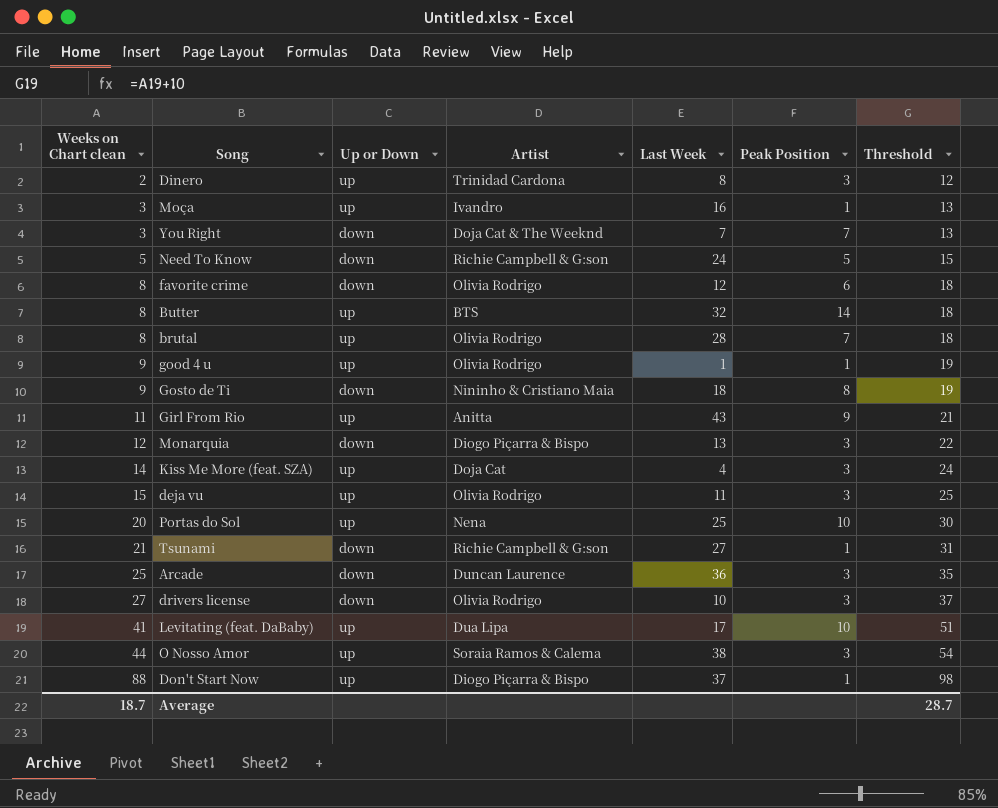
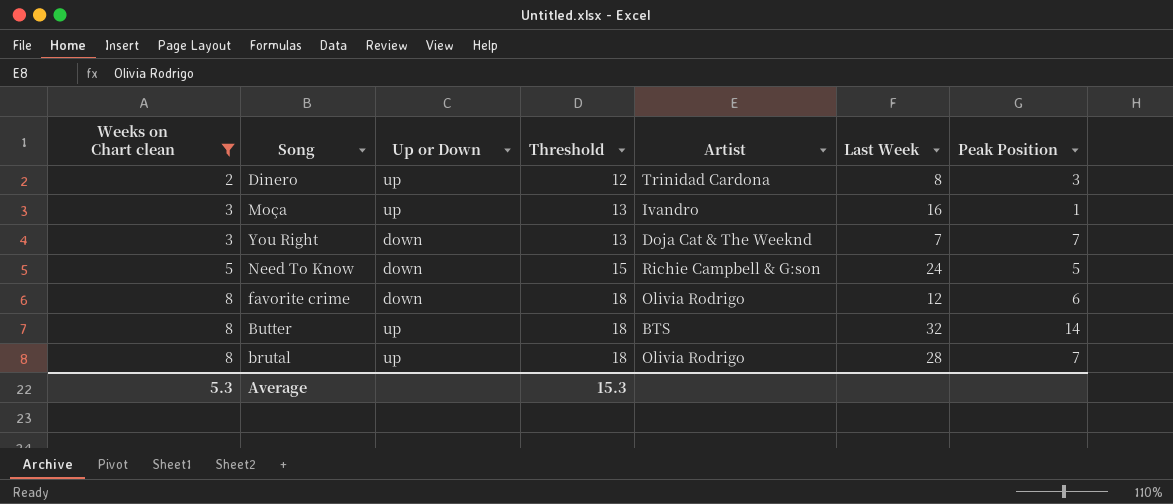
filter: none -> Weeks on Chart clean <= 8
column Threshold | position: 7 -> 4
Average | Weeks on Chart clean: 18.7 -> 5.3
Average | Threshold: 28.7 -> 15.3

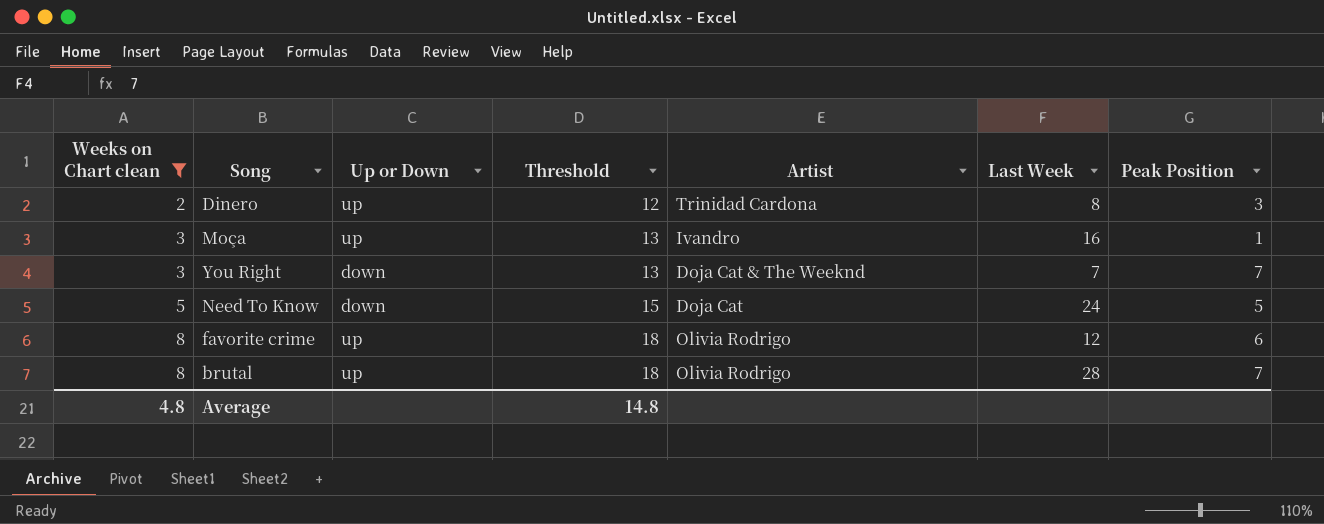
row Butter: 8 | up | 18 | BTS | 32 | 14 -> none
Need To Know | Artist: Richie Campbell & G:son -> Doja Cat
favorite crime | Up or Down: down -> up
Average | Weeks on Chart clean: 5.3 -> 4.8
Average | Threshold: 15.3 -> 14.8

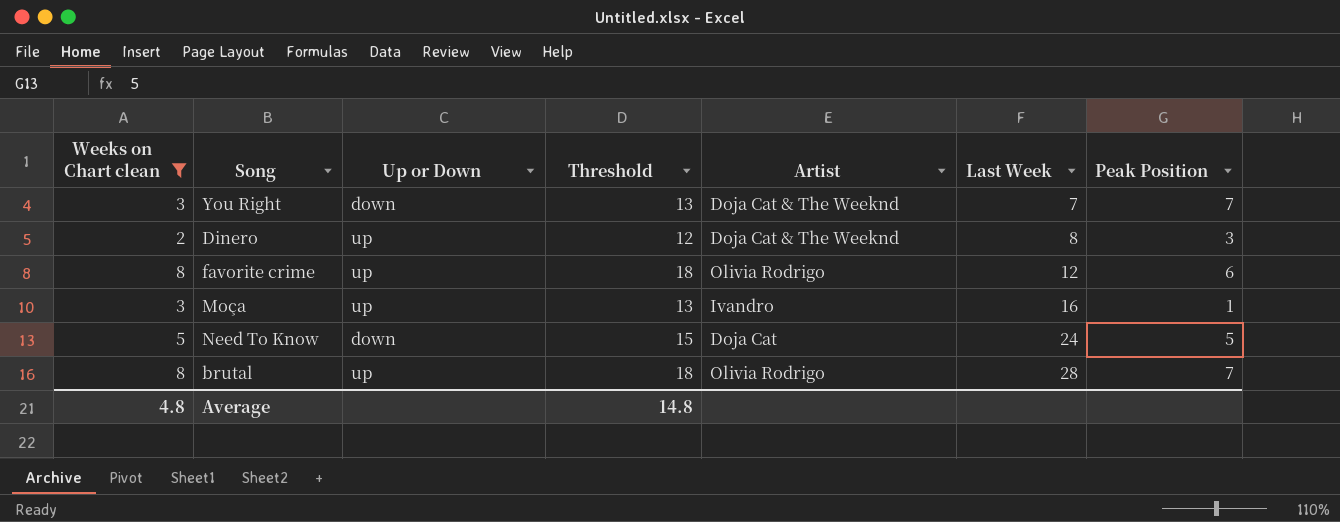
row order: Weeks on Chart clean ascending -> Last Week ascending
Dinero | Artist: Trinidad Cardona -> Doja Cat & The Weeknd

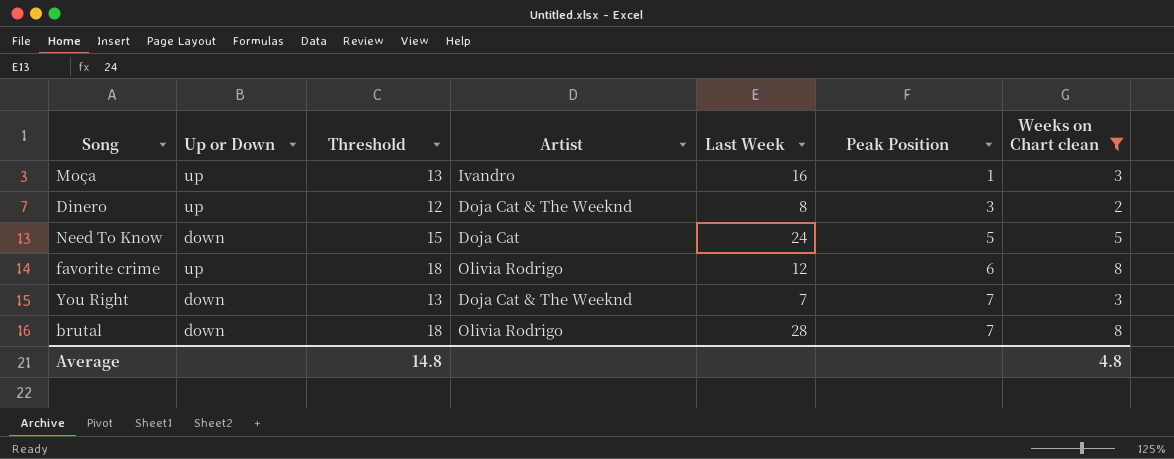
row order: Last Week ascending -> Peak Position ascending
column Weeks on Chart clean | position: 1 -> 7
brutal | Up or Down: up -> down

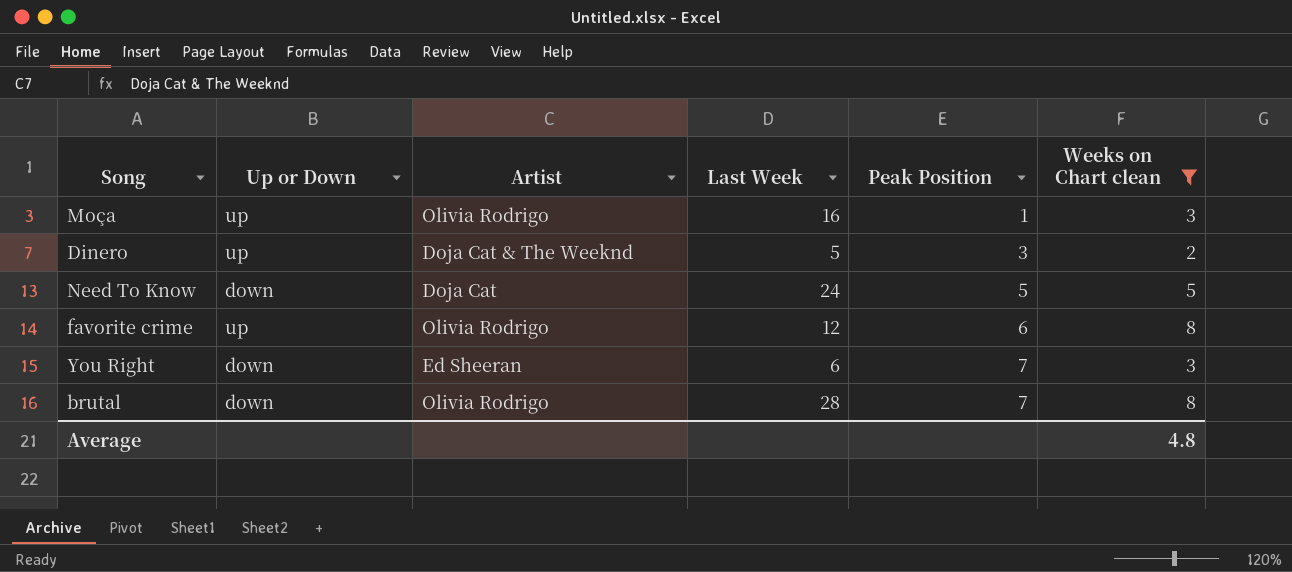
column Threshold | formula: [Weeks on Chart clean] + 10 -> none
Moça | Artist: Ivandro -> Olivia Rodrigo
Dinero | Last Week: 8 -> 5
You Right | Artist: Doja Cat & The Weeknd -> Ed Sheeran
You Right | Last Week: 7 -> 6

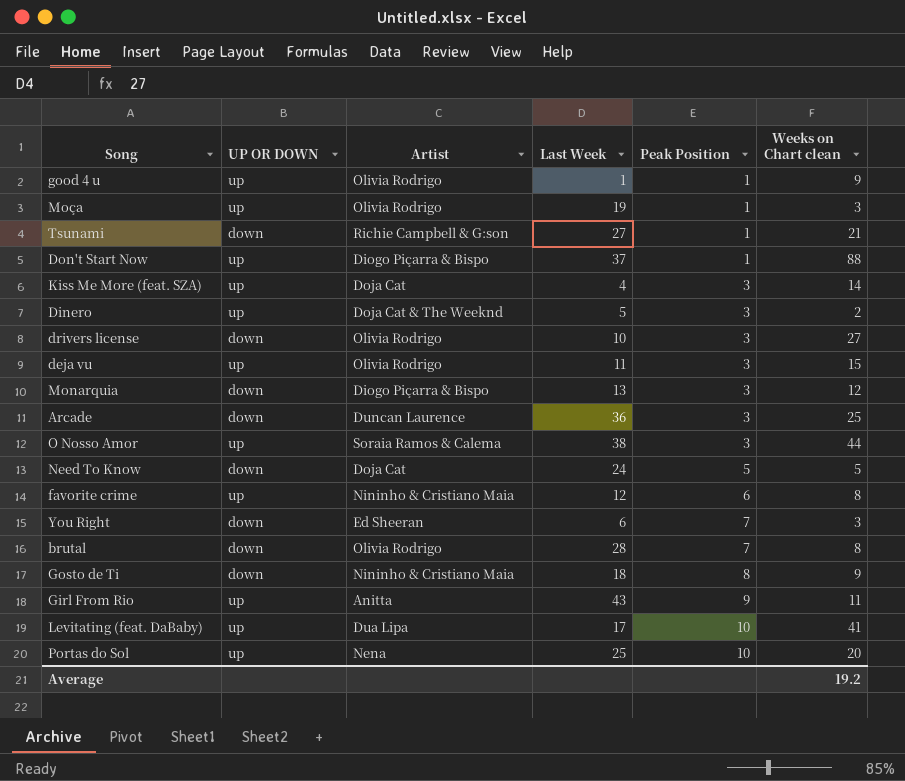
filter: Weeks on Chart clean <= 8 -> none
column name: Up or Down -> UP OR DOWN
Moça | Last Week: 16 -> 19
favorite crime | Artist: Olivia Rodrigo -> Nininho & Cristiano Maia
Average | Weeks on Chart clean: 4.8 -> 19.2

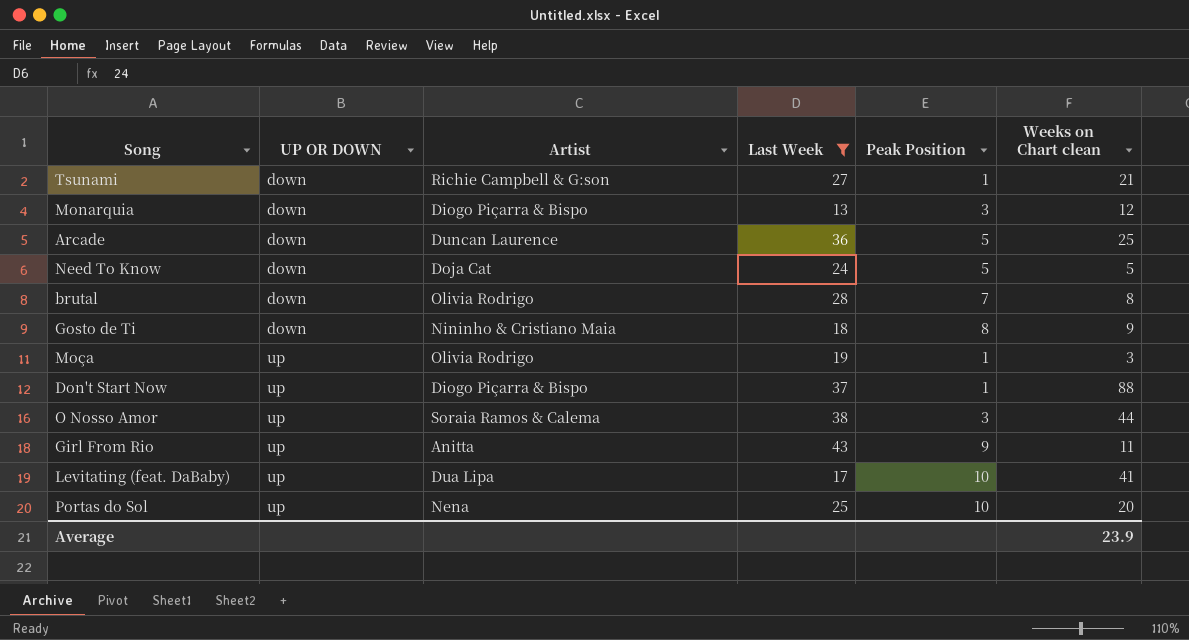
filter: none -> Last Week >= 13
row order: Peak Position ascending -> UP OR DOWN ascending
Arcade | Peak Position: 3 -> 5
Average | Weeks on Chart clean: 19.2 -> 23.9

